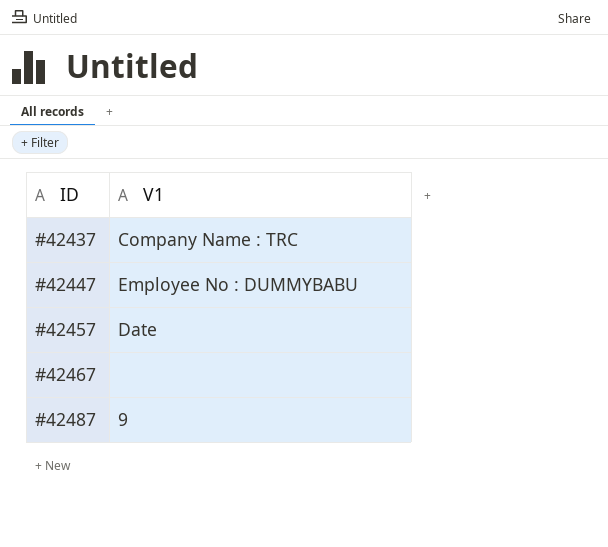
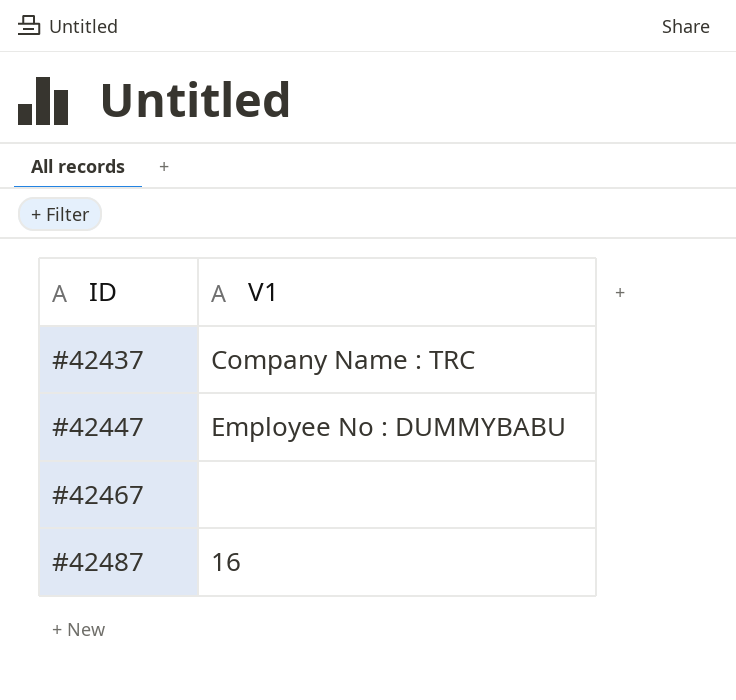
row #42457: Date -> none
#42487 | V1: 9 -> 16

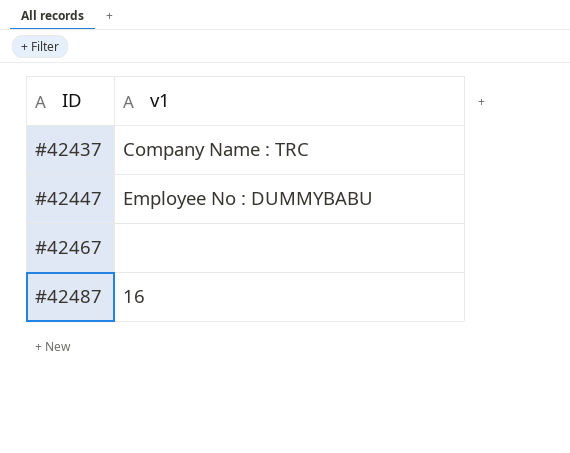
column name: V1 -> v1

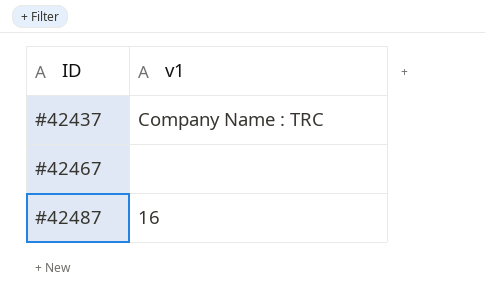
row #42447: Employee No : DUMMYBABU -> none

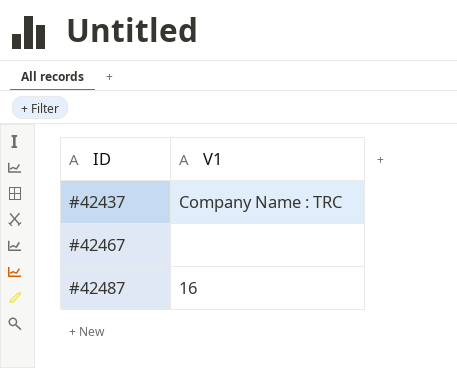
column name: v1 -> V1

